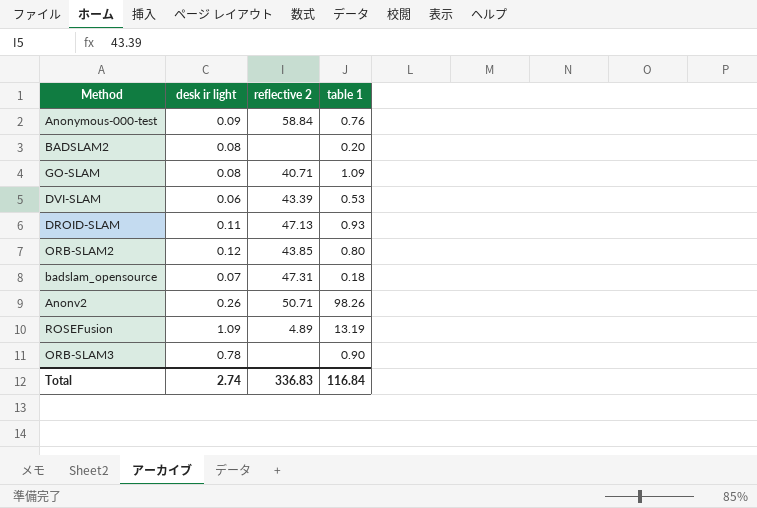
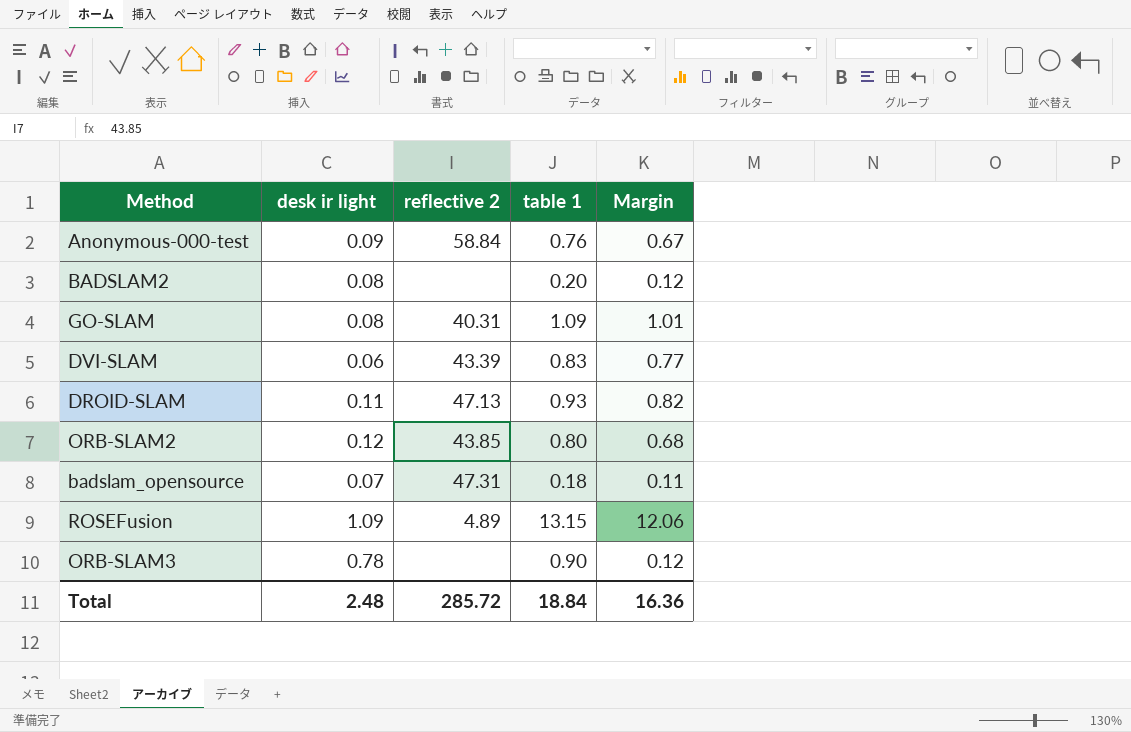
column Margin | formula: none -> [table 1] - [desk ir light]
row Anonv2: 0.26 | 50.71 | 98.26 -> none
GO-SLAM | reflective 2: 40.71 -> 40.31
DVI-SLAM | table 1: 0.53 -> 0.83
ROSEFusion | table 1: 13.19 -> 13.15
Total | desk ir light: 2.74 -> 2.48
Total | reflective 2: 336.83 -> 285.72
Total | table 1: 116.84 -> 18.84

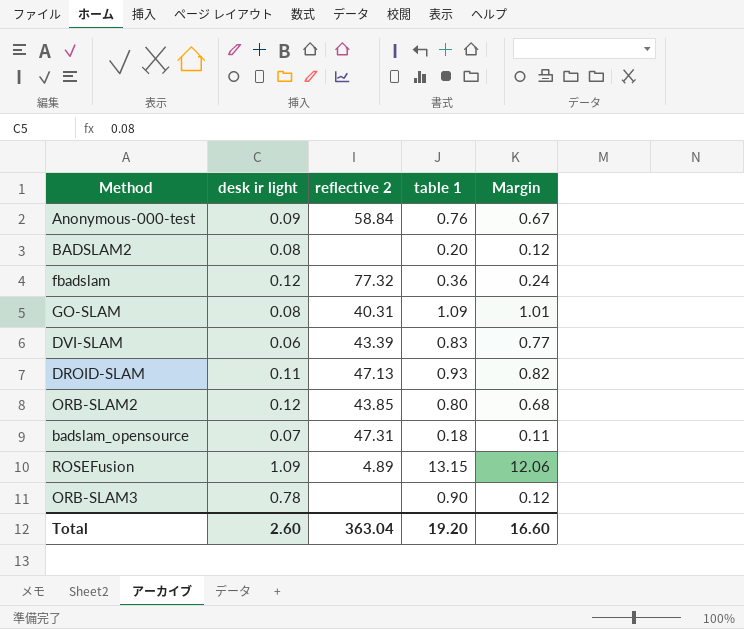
row fbadslam: none -> 0.12 | 77.32 | 0.36 | 0.24
Total | desk ir light: 2.48 -> 2.60
Total | reflective 2: 285.72 -> 363.04
Total | table 1: 18.84 -> 19.20
Total | Margin: 16.36 -> 16.60

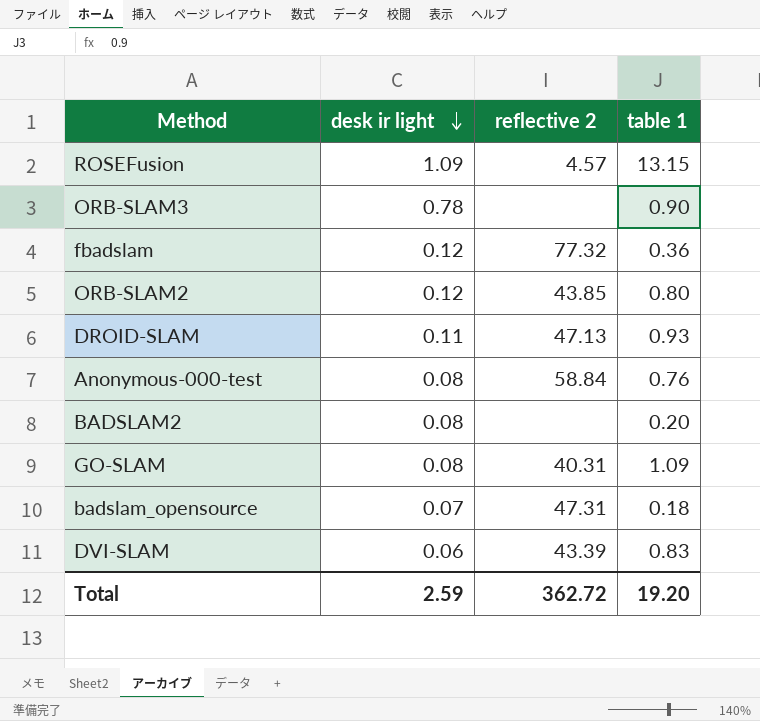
row order: none -> desk ir light descending
column Margin | formula: [table 1] - [desk ir light] -> none
ROSEFusion | reflective 2: 4.89 -> 4.57
Anonymous-000-test | desk ir light: 0.09 -> 0.08
Total | desk ir light: 2.60 -> 2.59
Total | reflective 2: 363.04 -> 362.72

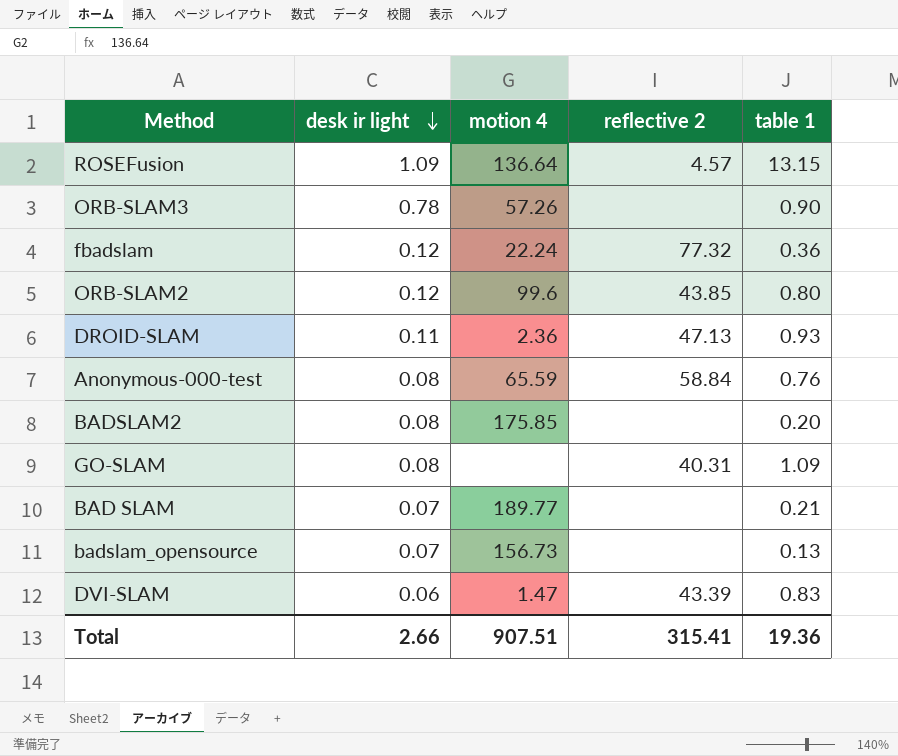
column motion 4 | position: none -> 3
row BAD SLAM: none -> 0.07 | 189.77 | none | 0.21
badslam_opensource | reflective 2: 47.31 -> none
badslam_opensource | table 1: 0.18 -> 0.13
Total | desk ir light: 2.59 -> 2.66
Total | reflective 2: 362.72 -> 315.41
Total | table 1: 19.20 -> 19.36

